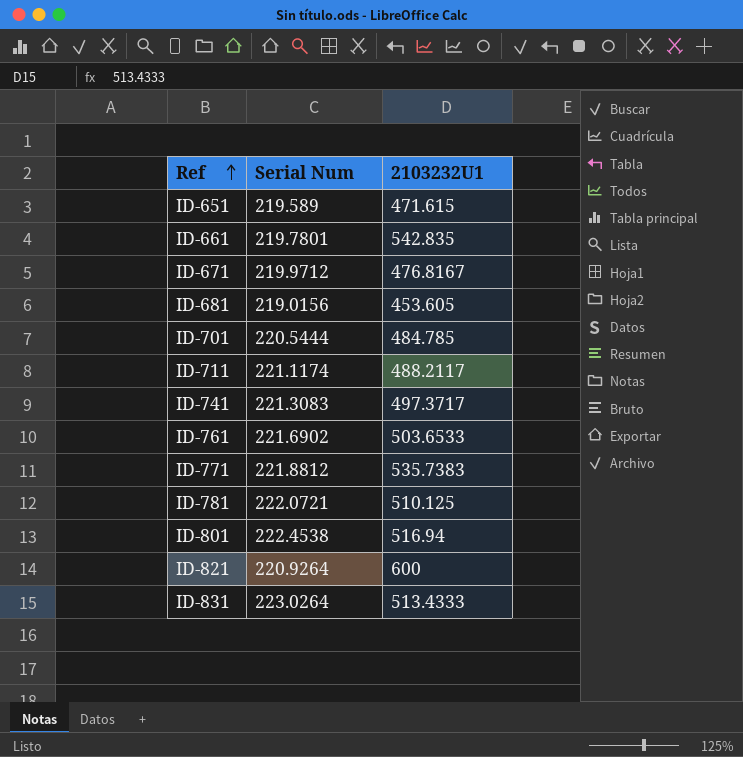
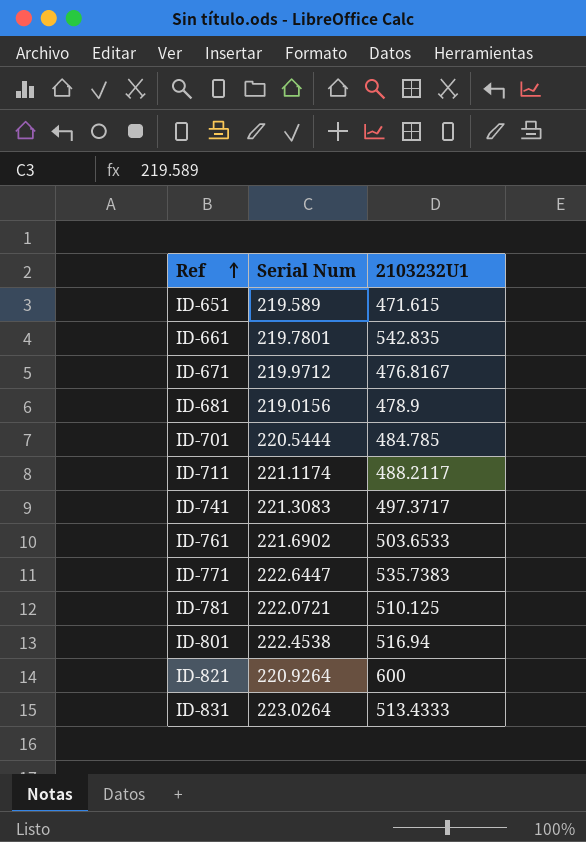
ID-681 | 2103232U1: 453.605 -> 478.9
ID-771 | Serial Num: 221.8812 -> 222.6447

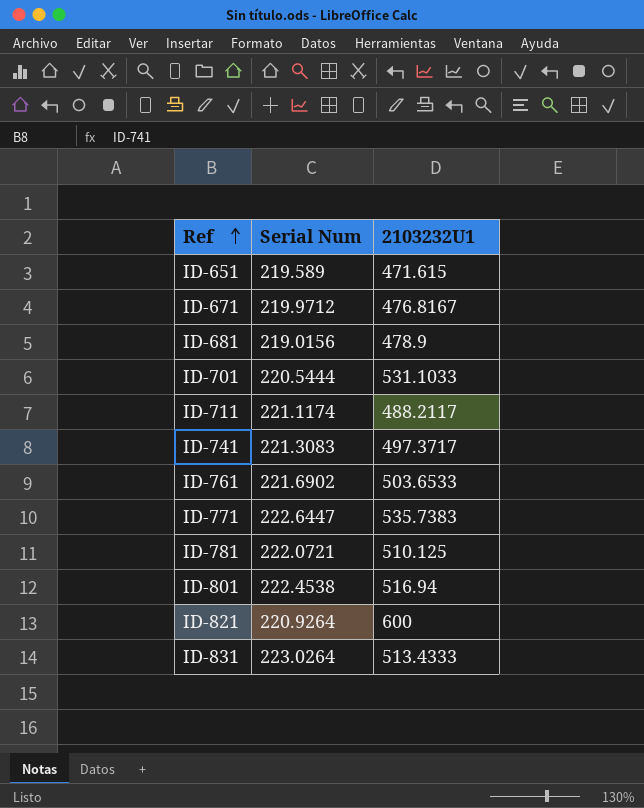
row ID-661: 219.7801 | 542.835 -> none
ID-701 | 2103232U1: 484.785 -> 531.1033

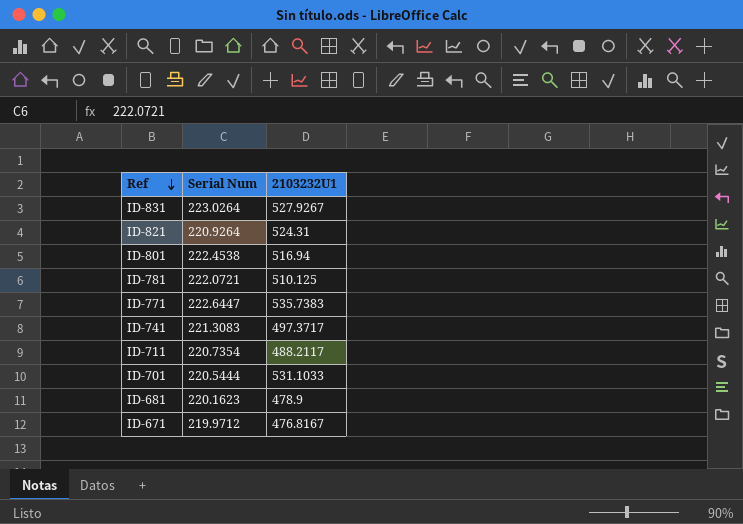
row order: Ref ascending -> Ref descending
row ID-651: 219.589 | 471.615 -> none
row ID-761: 221.6902 | 503.6533 -> none
ID-831 | 2103232U1: 513.4333 -> 527.9267
ID-821 | 2103232U1: 600 -> 524.31
ID-711 | Serial Num: 221.1174 -> 220.7354
ID-681 | Serial Num: 219.0156 -> 220.1623

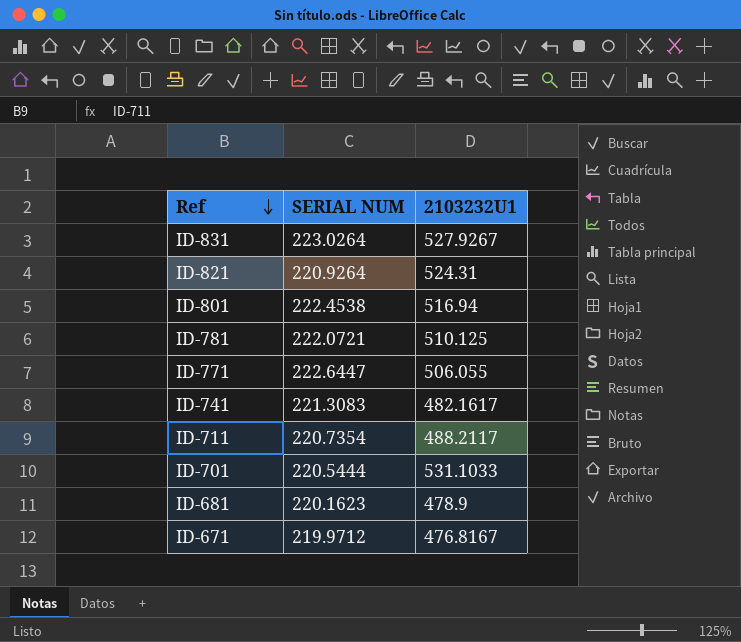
column name: Serial Num -> SERIAL NUM
ID-771 | 2103232U1: 535.7383 -> 506.055
ID-741 | 2103232U1: 497.3717 -> 482.1617

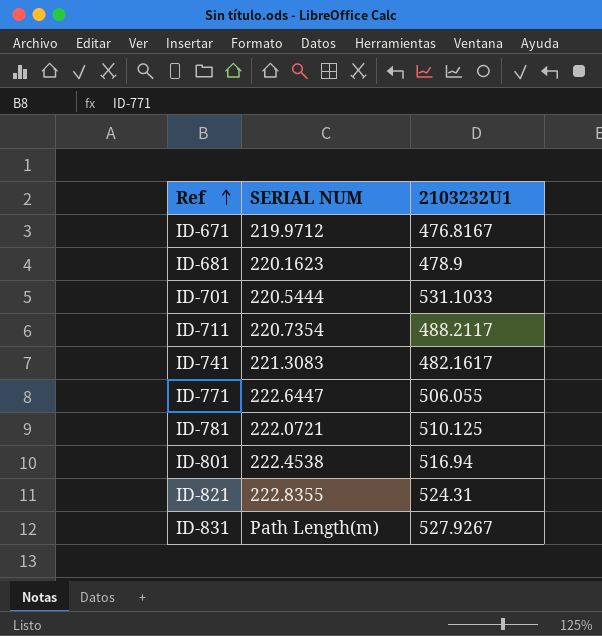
row order: Ref descending -> Ref ascending
ID-821 | SERIAL NUM: 220.9264 -> 222.8355
ID-831 | SERIAL NUM: 223.0264 -> Path Length(m)

